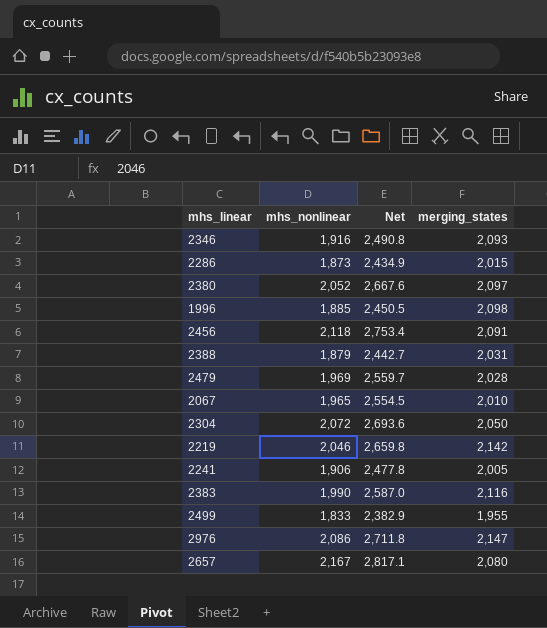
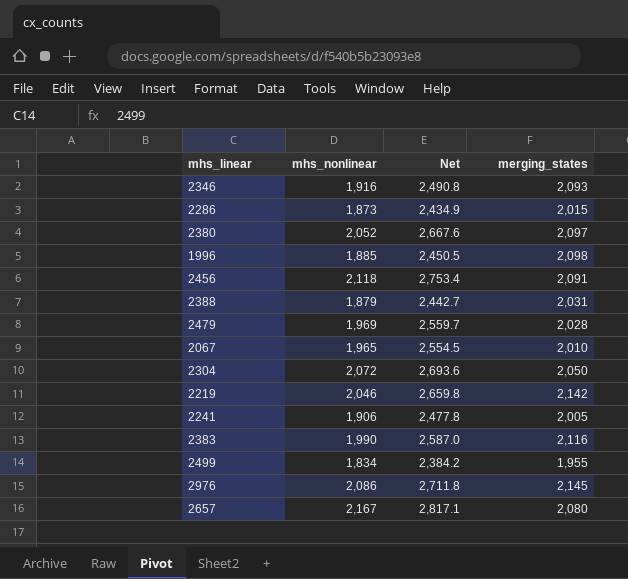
2499 | mhs_nonlinear: 1,833 -> 1,834
2499 | Net: 2,382.9 -> 2,384.2
2976 | merging_states: 2,147 -> 2,145

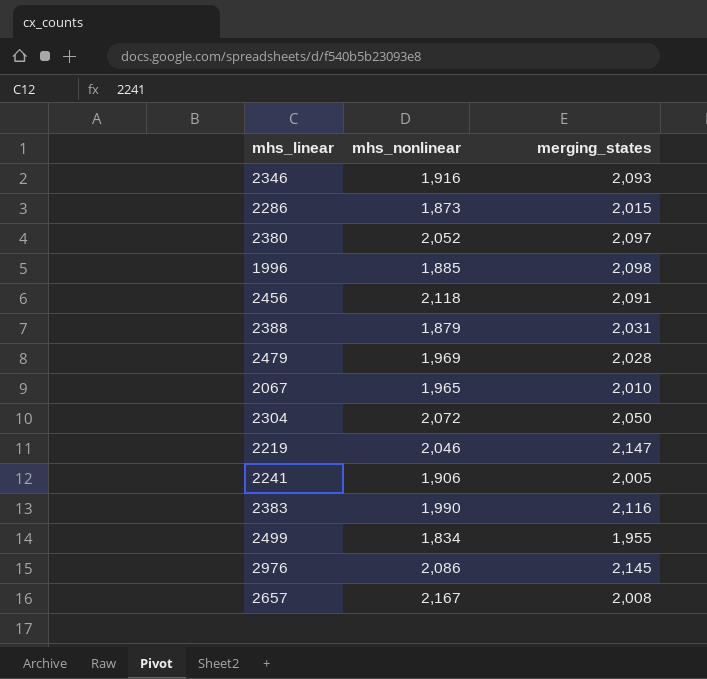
column Net | formula: [mhs_nonlinear] * 1.3 -> none
2219 | merging_states: 2,142 -> 2,147
2657 | merging_states: 2,080 -> 2,008

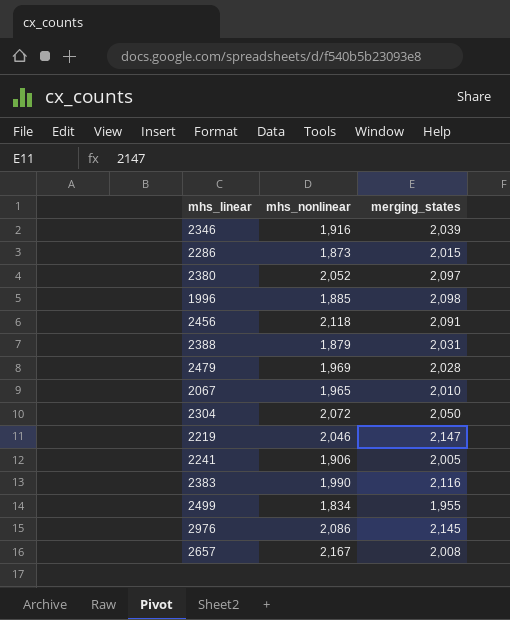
2346 | merging_states: 2,093 -> 2,039

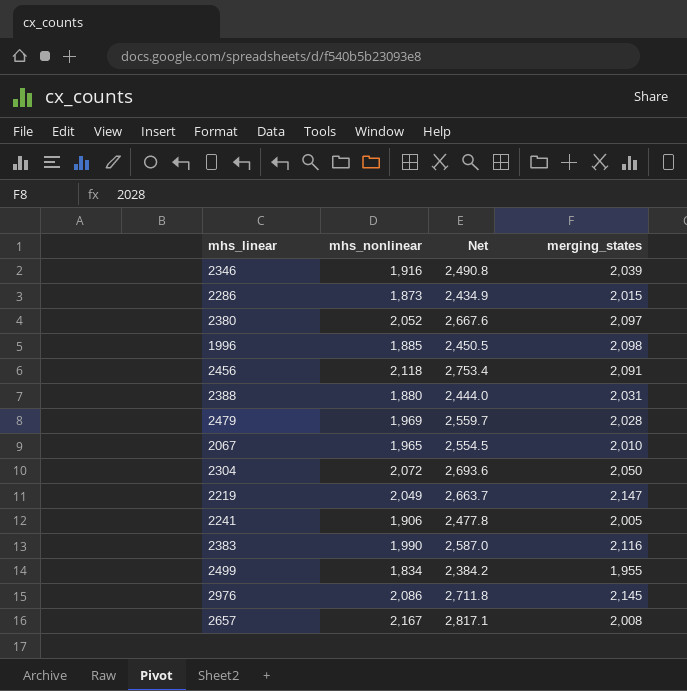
column Net | formula: none -> [mhs_nonlinear] * 1.3
2388 | mhs_nonlinear: 1,879 -> 1,880
2219 | mhs_nonlinear: 2,046 -> 2,049

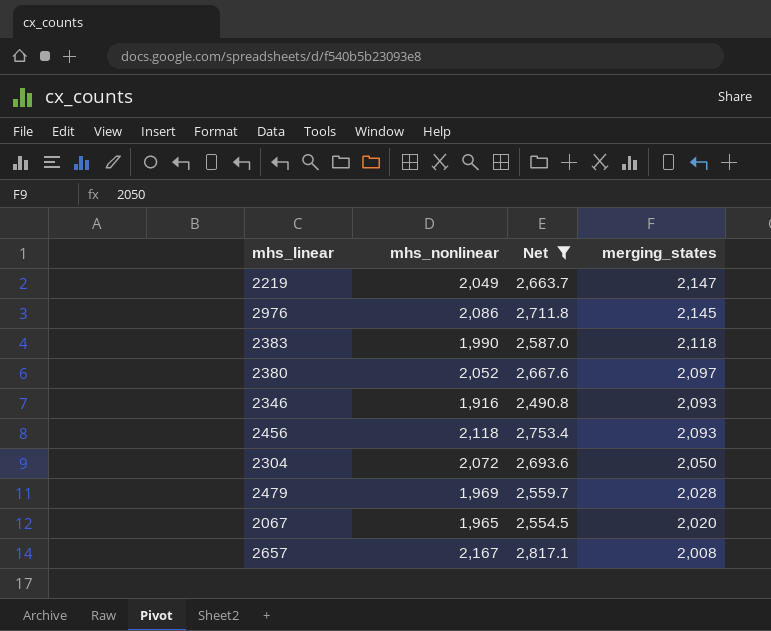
filter: none -> Net >= 2,490.8
row order: none -> merging_states descending
2383 | merging_states: 2,116 -> 2,118
2346 | merging_states: 2,039 -> 2,093
2456 | merging_states: 2,091 -> 2,093
2067 | merging_states: 2,010 -> 2,020

